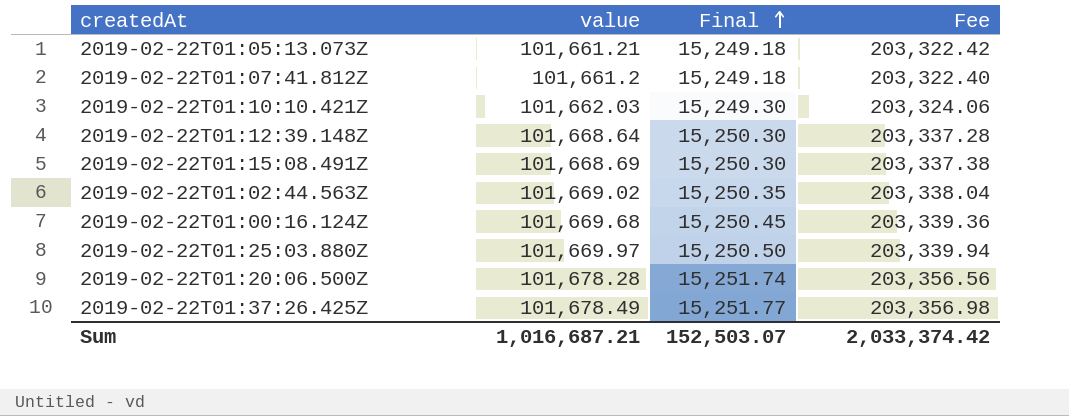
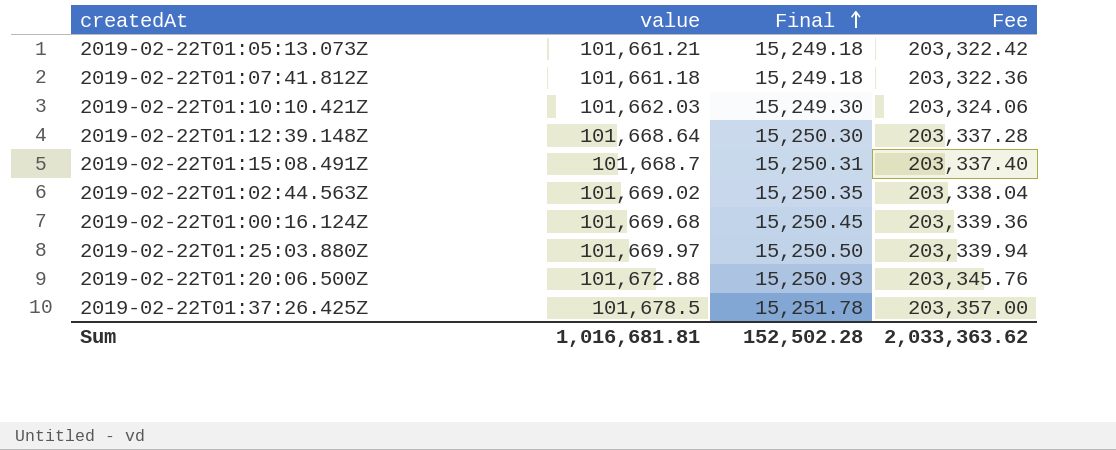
2019-02-22T01:07:41.812Z | value: 101,661.2 -> 101,661.18
2019-02-22T01:07:41.812Z | Fee: 203,322.40 -> 203,322.36
2019-02-22T01:15:08.491Z | value: 101,668.69 -> 101,668.7
2019-02-22T01:15:08.491Z | Final: 15,250.30 -> 15,250.31
2019-02-22T01:15:08.491Z | Fee: 203,337.38 -> 203,337.40
2019-02-22T01:20:06.500Z | value: 101,678.28 -> 101,672.88
2019-02-22T01:20:06.500Z | Final: 15,251.74 -> 15,250.93
2019-02-22T01:20:06.500Z | Fee: 203,356.56 -> 203,345.76
2019-02-22T01:37:26.425Z | value: 101,678.49 -> 101,678.5
2019-02-22T01:37:26.425Z | Final: 15,251.77 -> 15,251.78
2019-02-22T01:37:26.425Z | Fee: 203,356.98 -> 203,357.00
Sum | value: 1,016,687.21 -> 1,016,681.81
Sum | Final: 152,503.07 -> 152,502.28
Sum | Fee: 2,033,374.42 -> 2,033,363.62

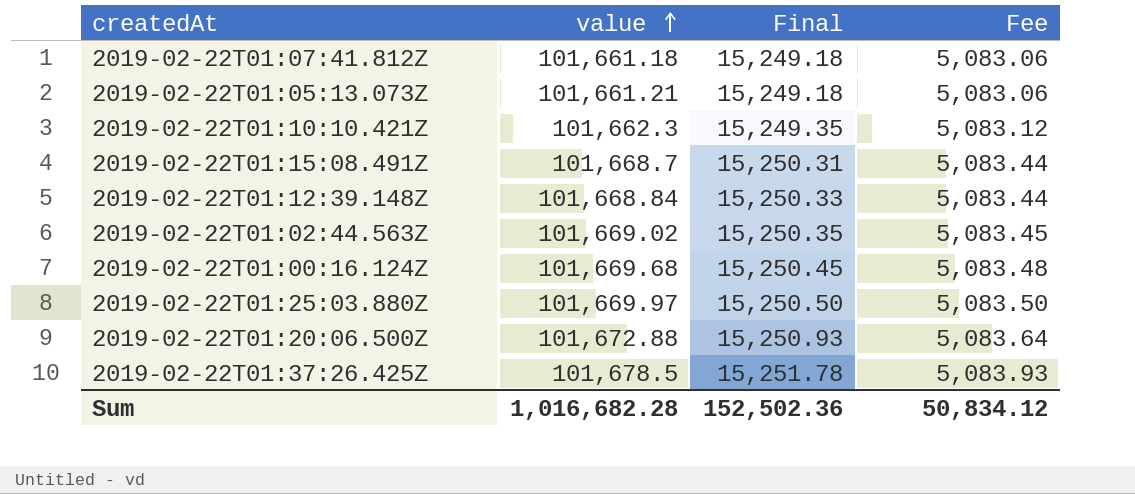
row order: Final ascending -> value ascending
column Fee | formula: [value] * 2 -> [value] * 0.05
2019-02-22T01:10:10.421Z | value: 101,662.03 -> 101,662.3
2019-02-22T01:10:10.421Z | Final: 15,249.30 -> 15,249.35
2019-02-22T01:12:39.148Z | value: 101,668.64 -> 101,668.84
2019-02-22T01:12:39.148Z | Final: 15,250.30 -> 15,250.33
Sum | value: 1,016,681.81 -> 1,016,682.28
Sum | Final: 152,502.28 -> 152,502.36
Sum | Fee: 2,033,363.62 -> 50,834.12

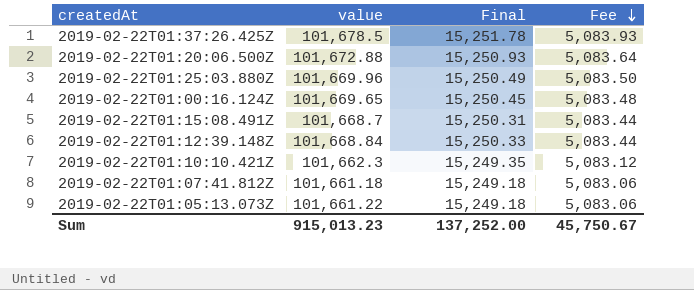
row order: value ascending -> Fee descending
row 2019-02-22T01:02:44.563Z: 101,669.02 | 15,250.35 | 5,083.45 -> none
2019-02-22T01:25:03.880Z | value: 101,669.97 -> 101,669.96
2019-02-22T01:25:03.880Z | Final: 15,250.50 -> 15,250.49
2019-02-22T01:00:16.124Z | value: 101,669.68 -> 101,669.65
2019-02-22T01:05:13.073Z | value: 101,661.21 -> 101,661.22
Sum | value: 1,016,682.28 -> 915,013.23
Sum | Final: 152,502.36 -> 137,252.00
Sum | Fee: 50,834.12 -> 45,750.67

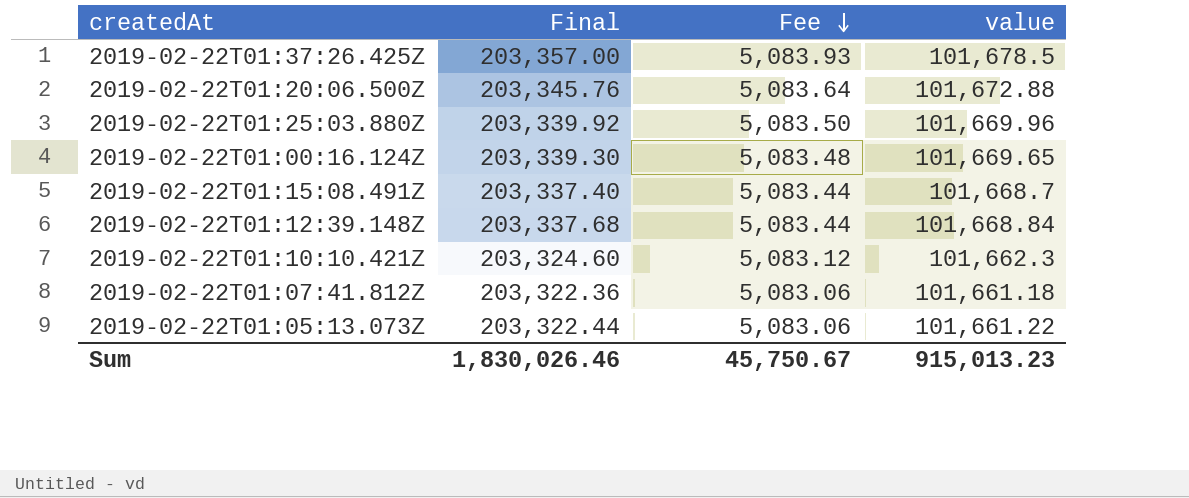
column Final | formula: [value] * 0.15 -> [value] * 2
column value | position: 2 -> 4
Sum | Final: 137,252.00 -> 1,830,026.46

